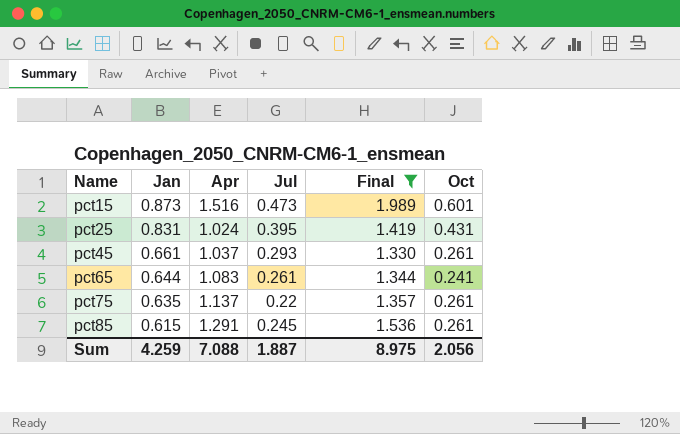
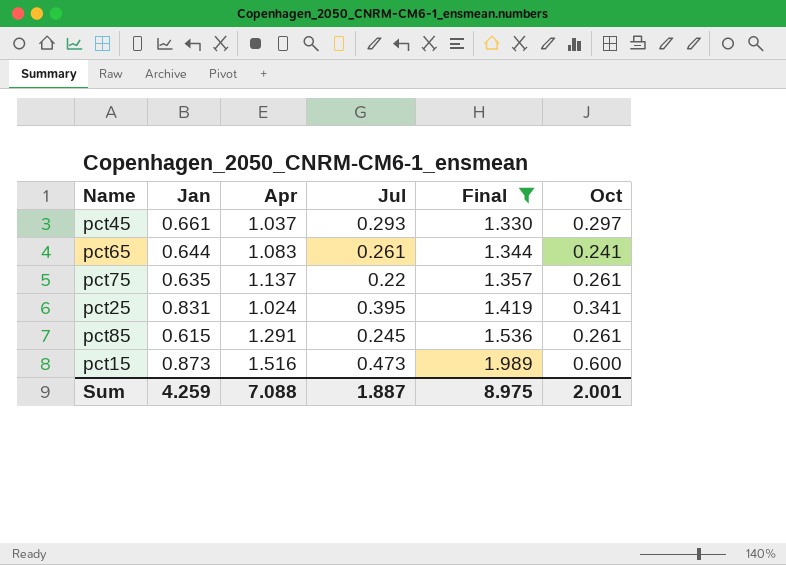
row order: Name ascending -> Final ascending
pct45 | Oct: 0.261 -> 0.297
pct25 | Oct: 0.431 -> 0.341
pct15 | Oct: 0.601 -> 0.600
Sum | Oct: 2.056 -> 2.001

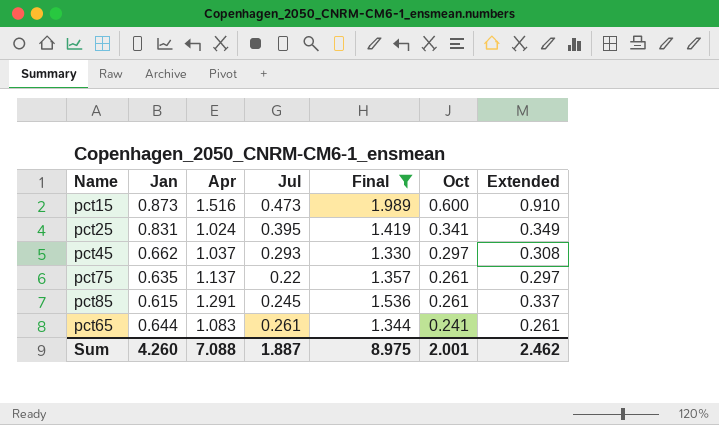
row order: Final ascending -> Oct descending
column Extended | formula: none -> [Apr] * [Oct]
pct45 | Jan: 0.661 -> 0.662
Sum | Jan: 4.259 -> 4.260

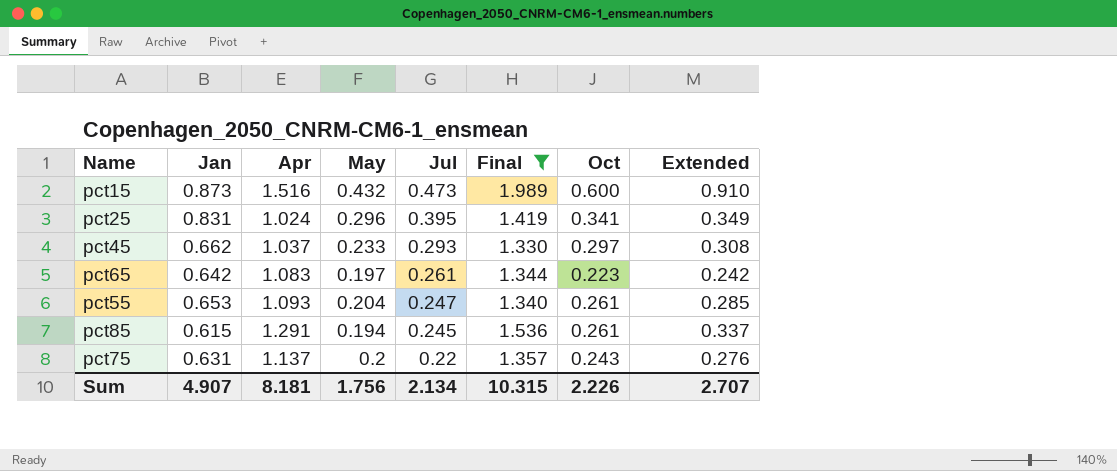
row order: Oct descending -> Jul descending
column May | position: none -> 4
pct65 | Jan: 0.644 -> 0.642
pct65 | Oct: 0.241 -> 0.223
pct65 | Extended: 0.261 -> 0.242
row pct55: none -> 0.653 | 1.093 | 0.204 | 0.247 | 1.340 | 0.261 | 0.285
pct75 | Jan: 0.635 -> 0.631
pct75 | Oct: 0.261 -> 0.243
pct75 | Extended: 0.297 -> 0.276
Sum | Jan: 4.260 -> 4.907
Sum | Apr: 7.088 -> 8.181
Sum | Jul: 1.887 -> 2.134
Sum | Final: 8.975 -> 10.315
Sum | Oct: 2.001 -> 2.226
Sum | Extended: 2.462 -> 2.707

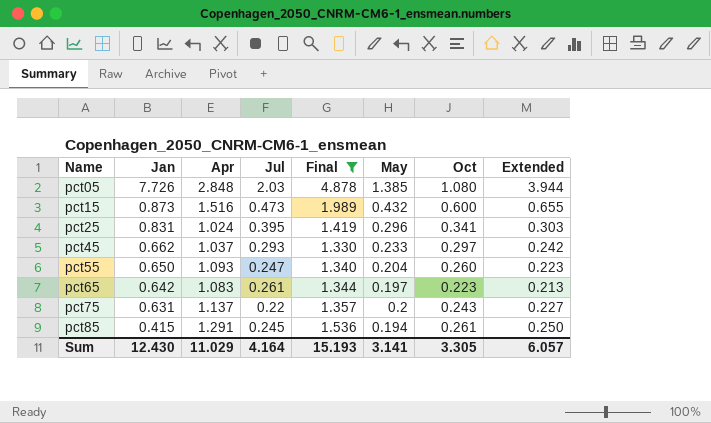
row order: Jul descending -> Name ascending
column May | position: 4 -> 6
column Extended | formula: [Apr] * [Oct] -> [Apr] * [May]
row pct05: none -> 7.726 | 2.848 | 2.03 | 4.878 | 1.385 | 1.080 | 3.944
pct55 | Jan: 0.653 -> 0.650
pct55 | Oct: 0.261 -> 0.260
pct85 | Jan: 0.615 -> 0.415
Sum | Jan: 4.907 -> 12.430
Sum | Apr: 8.181 -> 11.029
Sum | Jul: 2.134 -> 4.164
Sum | Final: 10.315 -> 15.193
Sum | May: 1.756 -> 3.141
Sum | Oct: 2.226 -> 3.305
Sum | Extended: 2.707 -> 6.057

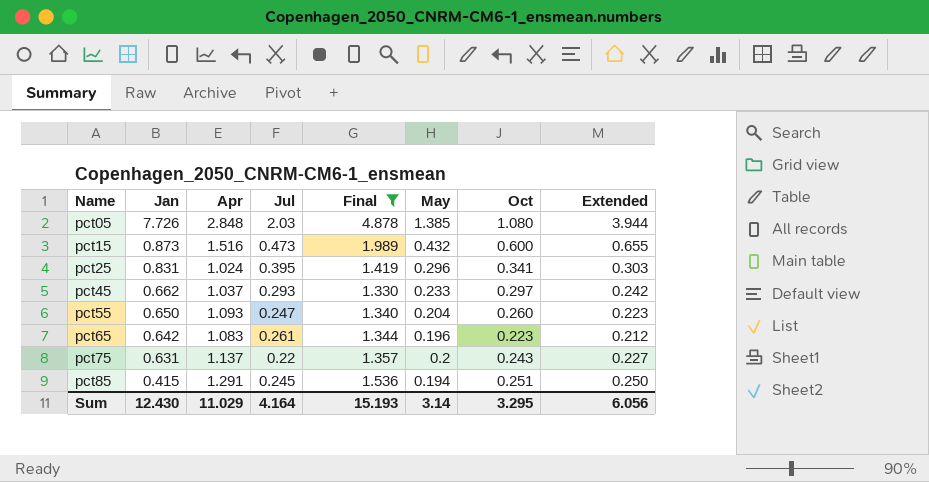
pct65 | May: 0.197 -> 0.196
pct65 | Extended: 0.213 -> 0.212
pct85 | Oct: 0.261 -> 0.251
Sum | May: 3.141 -> 3.14
Sum | Oct: 3.305 -> 3.295
Sum | Extended: 6.057 -> 6.056

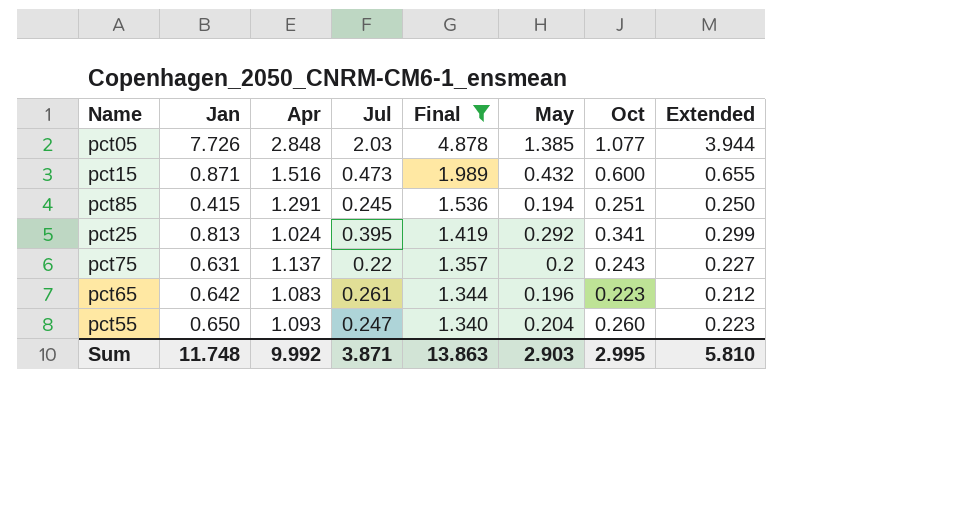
row order: Name ascending -> Final descending
row pct45: 0.662 | 1.037 | 0.293 | 1.330 | 0.233 | 0.297 | 0.242 -> none
pct05 | Oct: 1.080 -> 1.077
pct15 | Jan: 0.873 -> 0.871
pct25 | Jan: 0.831 -> 0.813
pct25 | May: 0.296 -> 0.292
pct25 | Extended: 0.303 -> 0.299
Sum | Jan: 12.430 -> 11.748
Sum | Apr: 11.029 -> 9.992
Sum | Jul: 4.164 -> 3.871
Sum | Final: 15.193 -> 13.863
Sum | May: 3.14 -> 2.903
Sum | Oct: 3.295 -> 2.995
Sum | Extended: 6.056 -> 5.810

